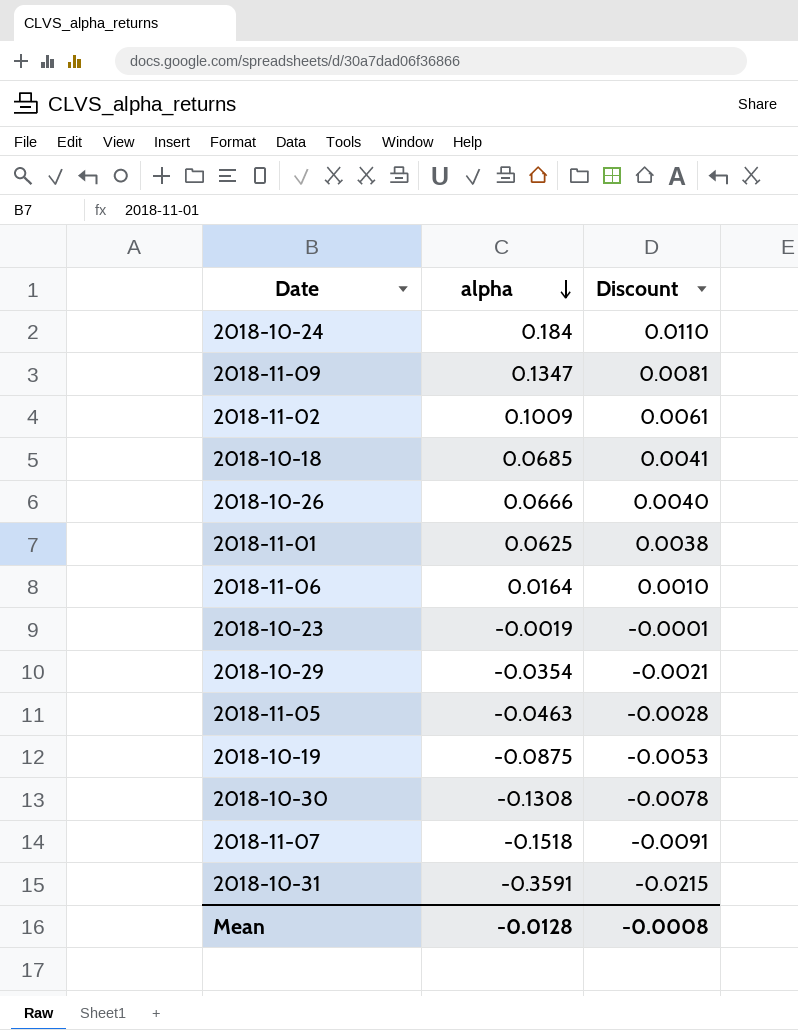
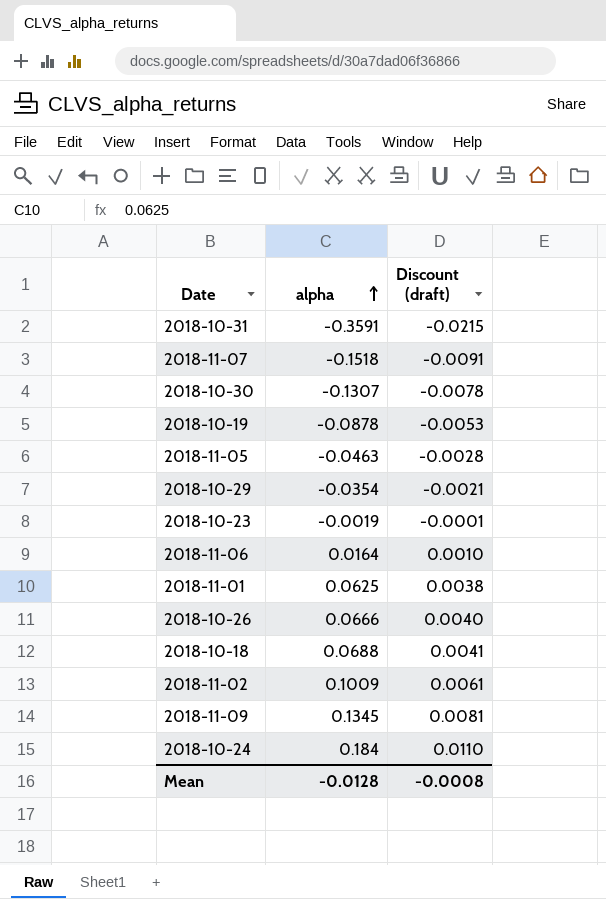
row order: alpha descending -> alpha ascending
column name: Discount -> Discount (draft)
2018-10-30 | alpha: -0.1308 -> -0.1307
2018-10-19 | alpha: -0.0875 -> -0.0878
2018-10-18 | alpha: 0.0685 -> 0.0688
2018-11-09 | alpha: 0.1347 -> 0.1345

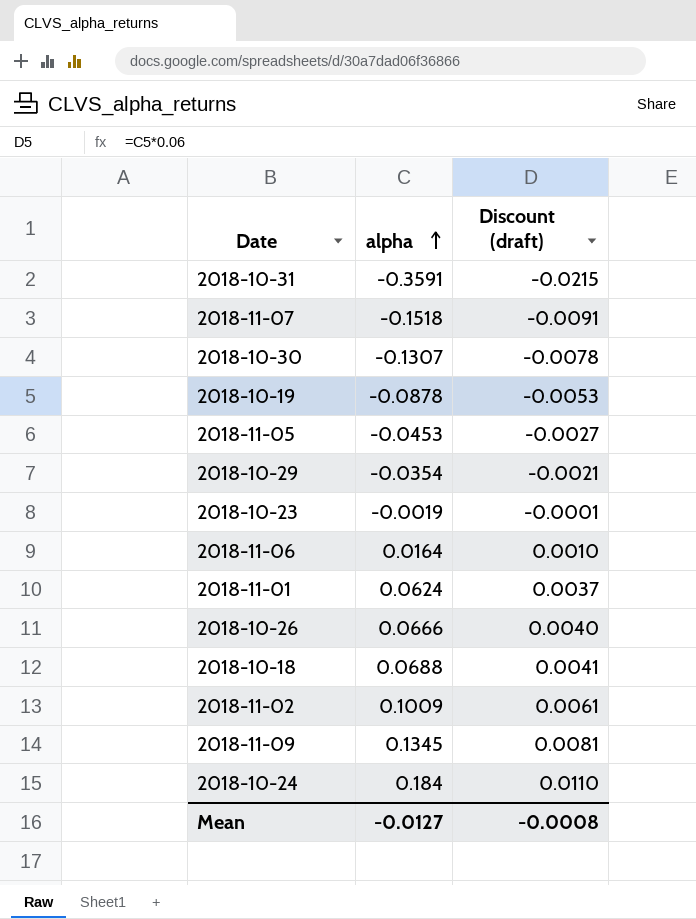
2018-11-05 | alpha: -0.0463 -> -0.0453
2018-11-05 | Discount (draft): -0.0028 -> -0.0027
2018-11-01 | alpha: 0.0625 -> 0.0624
2018-11-01 | Discount (draft): 0.0038 -> 0.0037
Mean | alpha: -0.0128 -> -0.0127

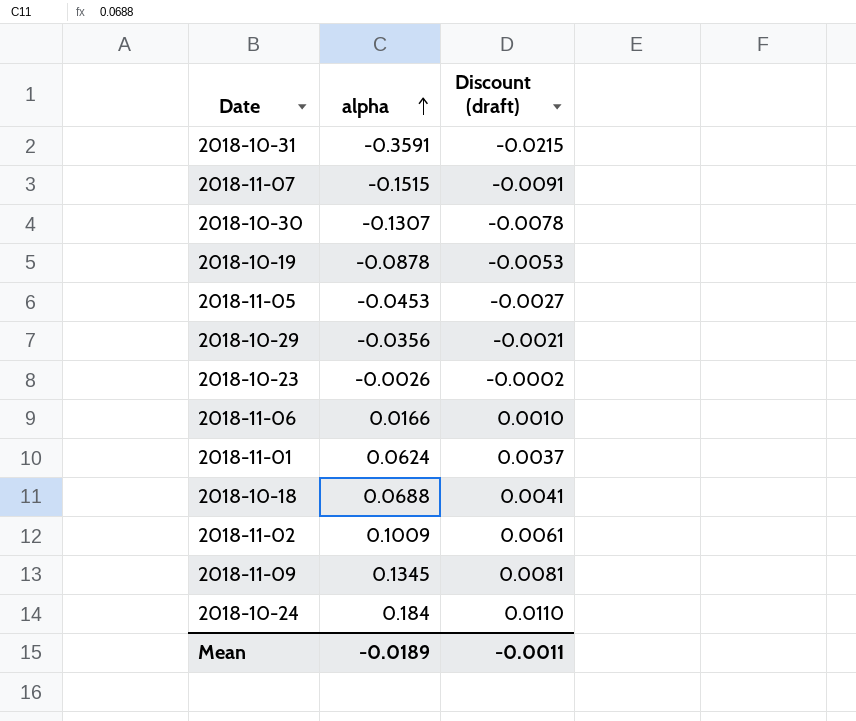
row 2018-10-26: 0.0666 | 0.0040 -> none
2018-11-07 | alpha: -0.1518 -> -0.1515
2018-10-29 | alpha: -0.0354 -> -0.0356
2018-10-23 | alpha: -0.0019 -> -0.0026
2018-10-23 | Discount (draft): -0.0001 -> -0.0002
2018-11-06 | alpha: 0.0164 -> 0.0166
Mean | alpha: -0.0127 -> -0.0189
Mean | Discount (draft): -0.0008 -> -0.0011

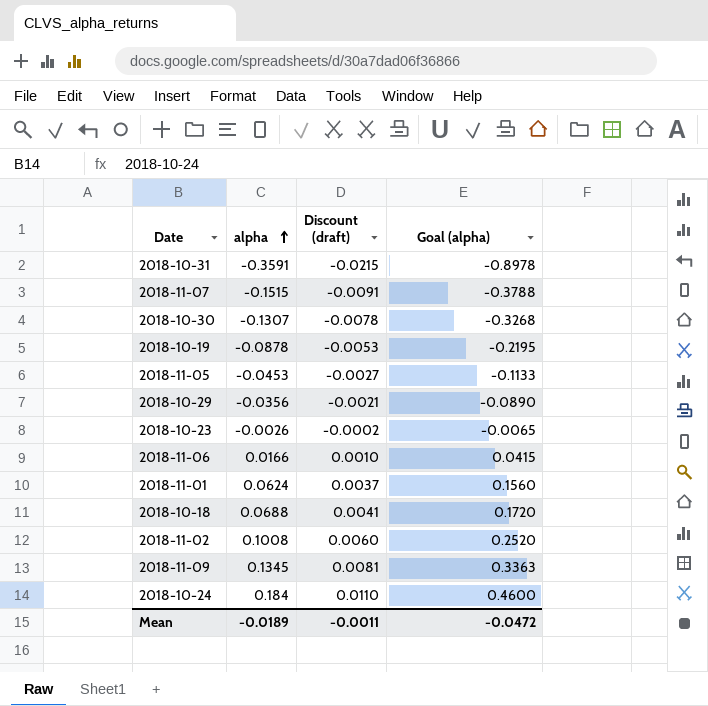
column Goal (alpha) | formula: none -> [alpha] * 2.5
2018-11-02 | alpha: 0.1009 -> 0.1008
2018-11-02 | Discount (draft): 0.0061 -> 0.0060

